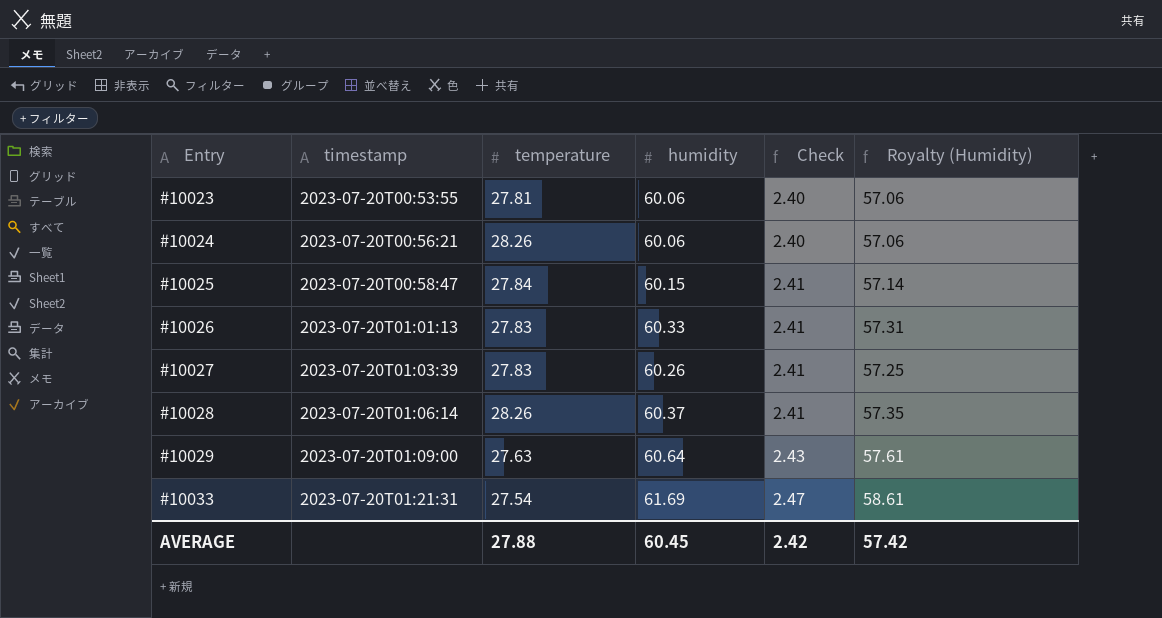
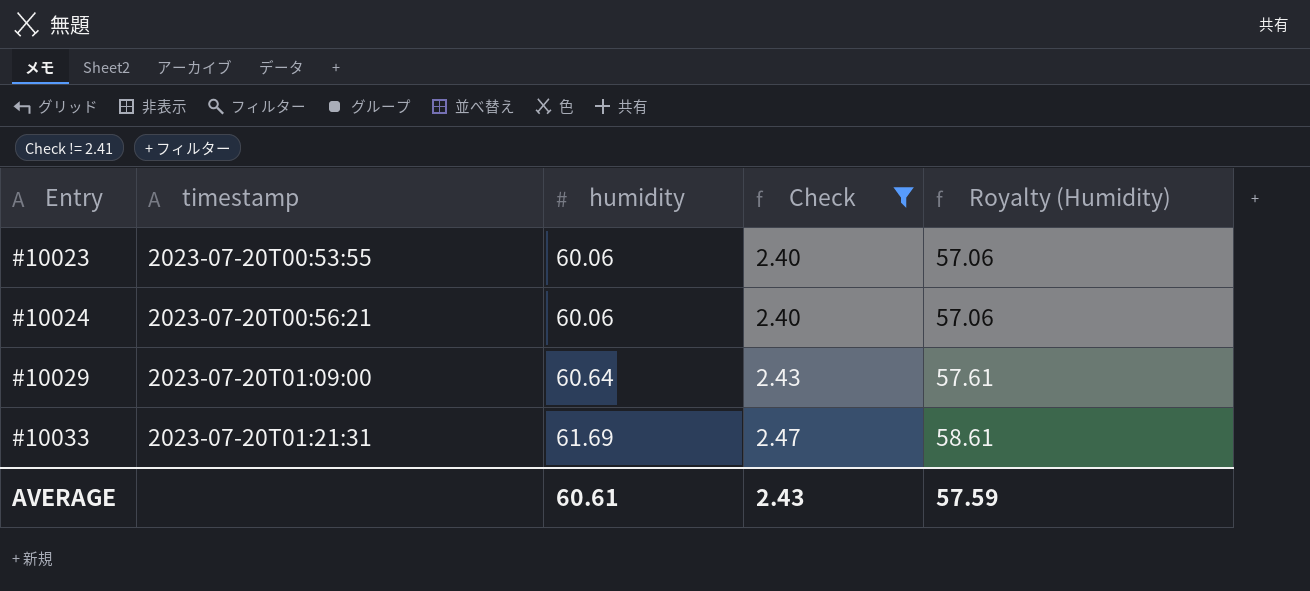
filter: none -> Check != 2.41
column temperature | position: 3 -> none
AVERAGE | humidity: 60.45 -> 60.61
AVERAGE | Check: 2.42 -> 2.43
AVERAGE | Royalty (Humidity): 57.42 -> 57.59

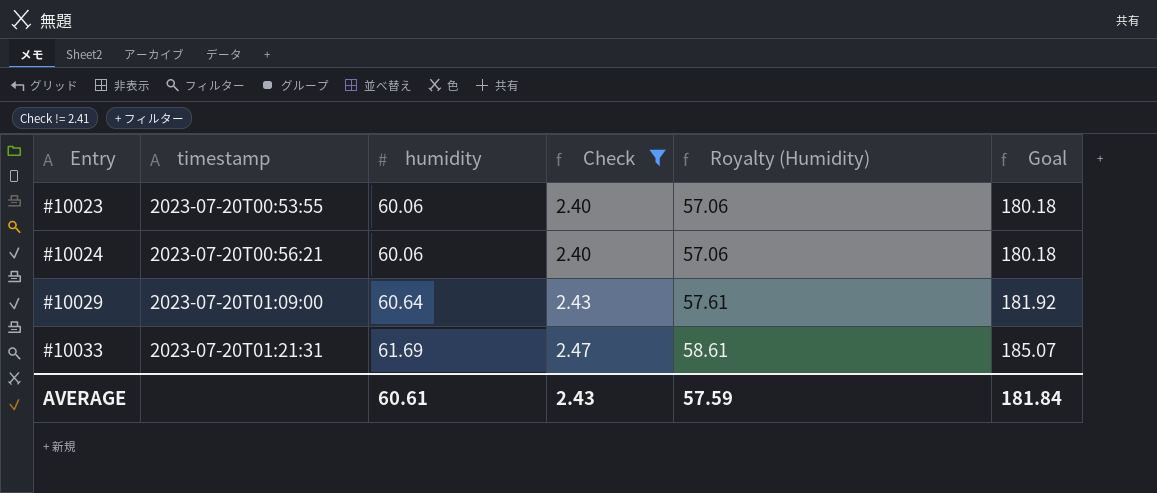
column Goal | formula: none -> [humidity] * 3

